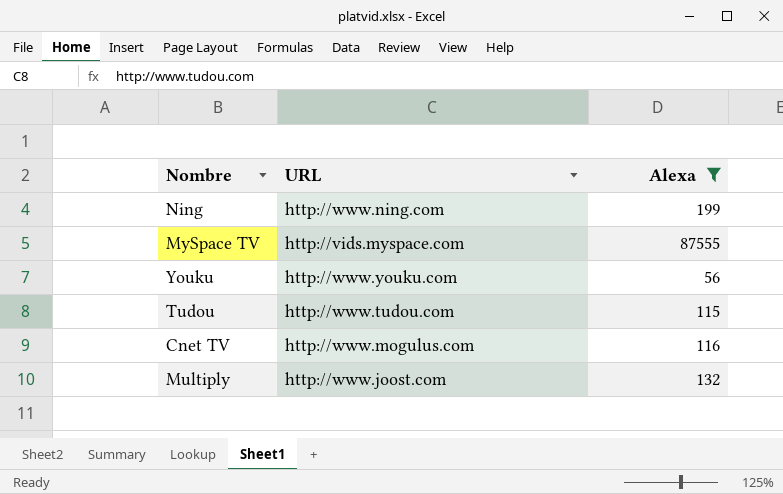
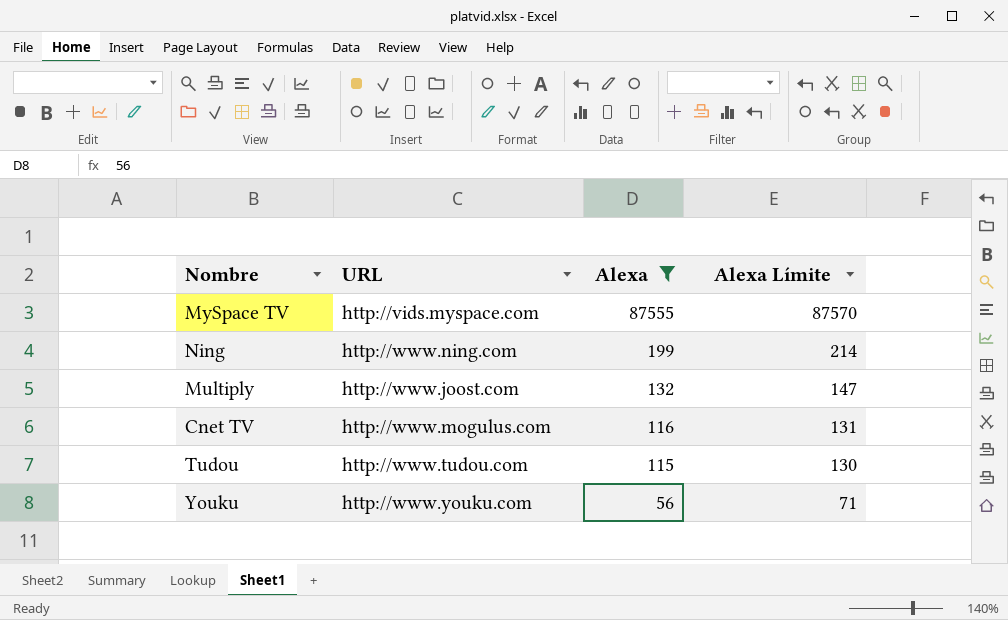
row order: none -> Alexa descending
column Alexa Límite | formula: none -> [Alexa] + 15

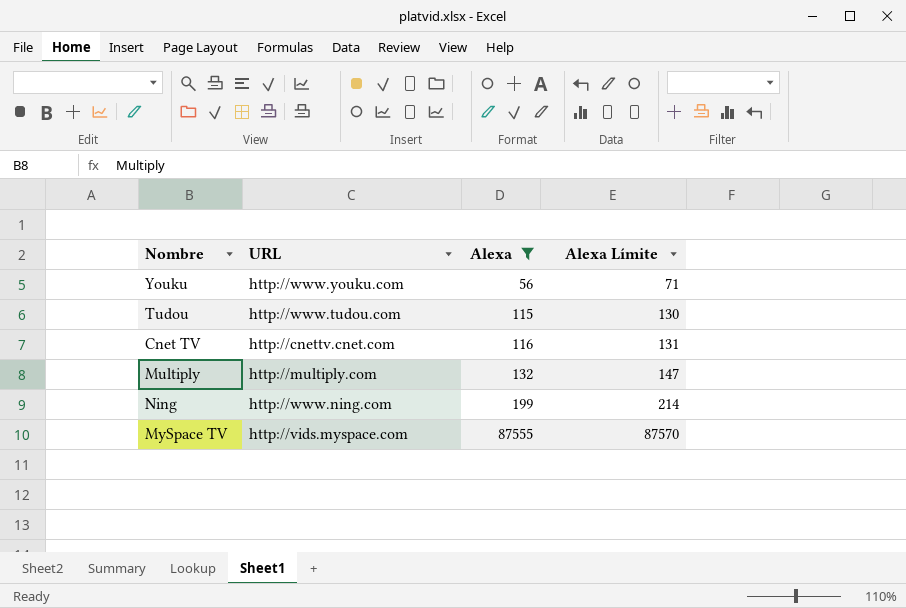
row order: Alexa descending -> Alexa ascending
Cnet TV | URL: http://www.mogulus.com -> http://cnettv.cnet.com
Multiply | URL: http://www.joost.com -> http://multiply.com

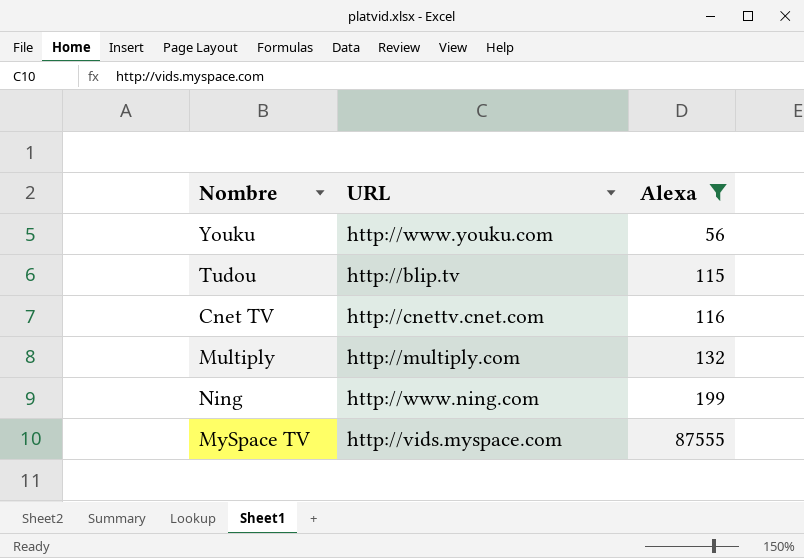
column Alexa Límite | formula: [Alexa] + 15 -> none
Tudou | URL: http://www.tudou.com -> http://blip.tv

